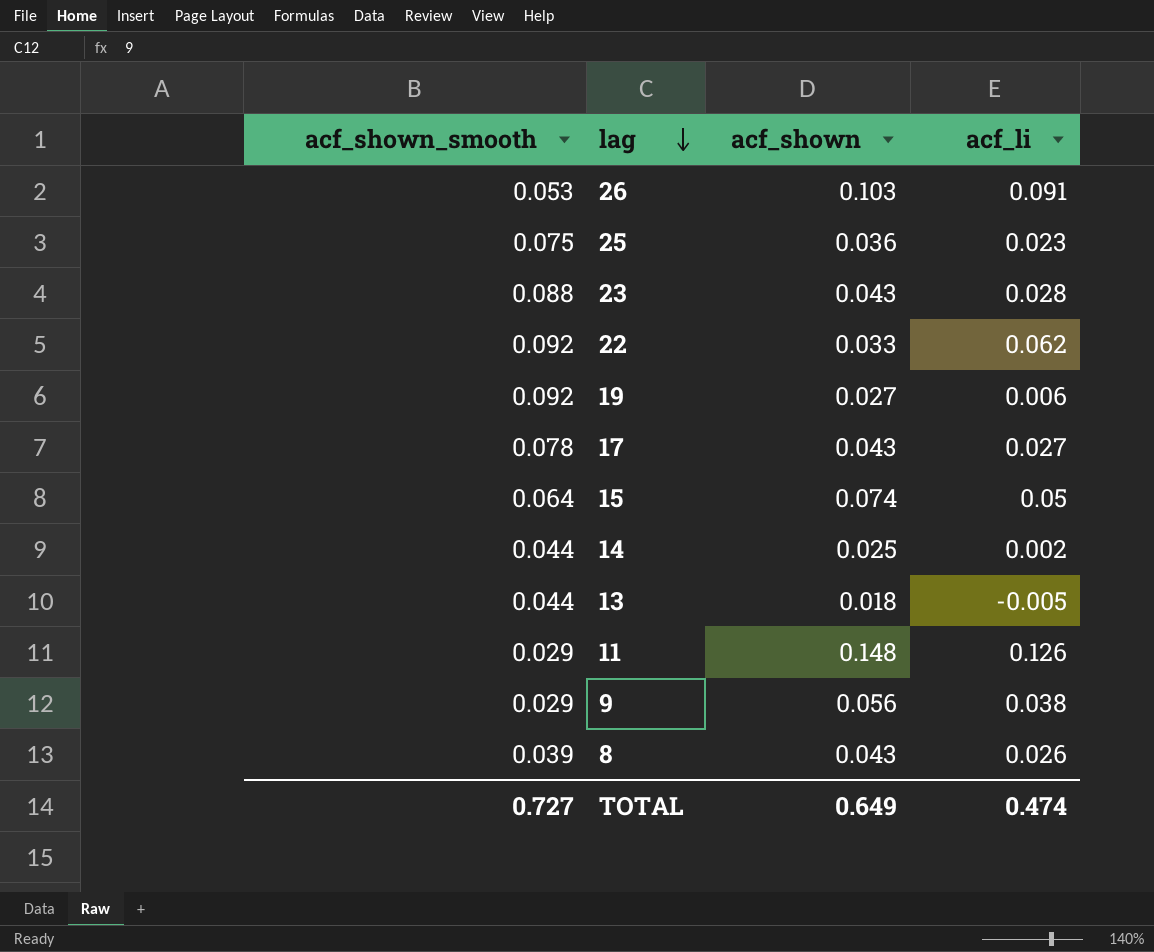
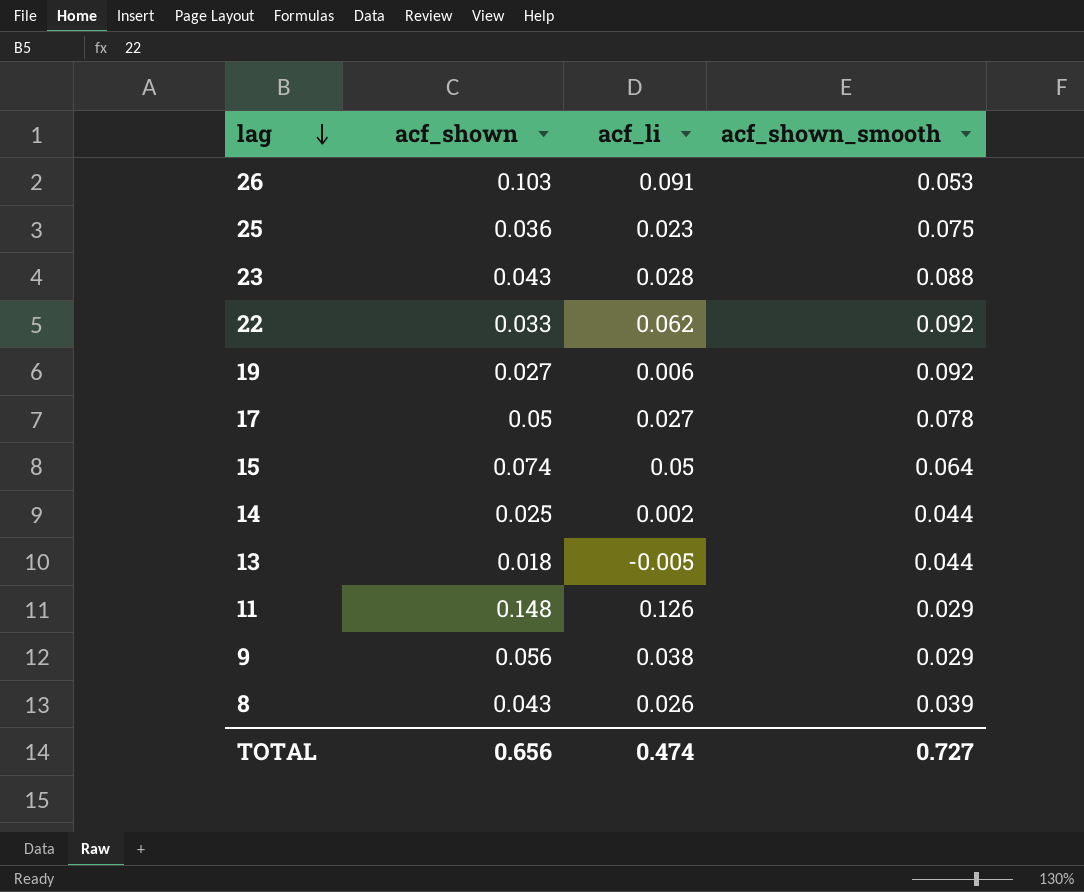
column acf_shown_smooth | position: 1 -> 4
17 | acf_shown: 0.043 -> 0.05
TOTAL | acf_shown: 0.649 -> 0.656

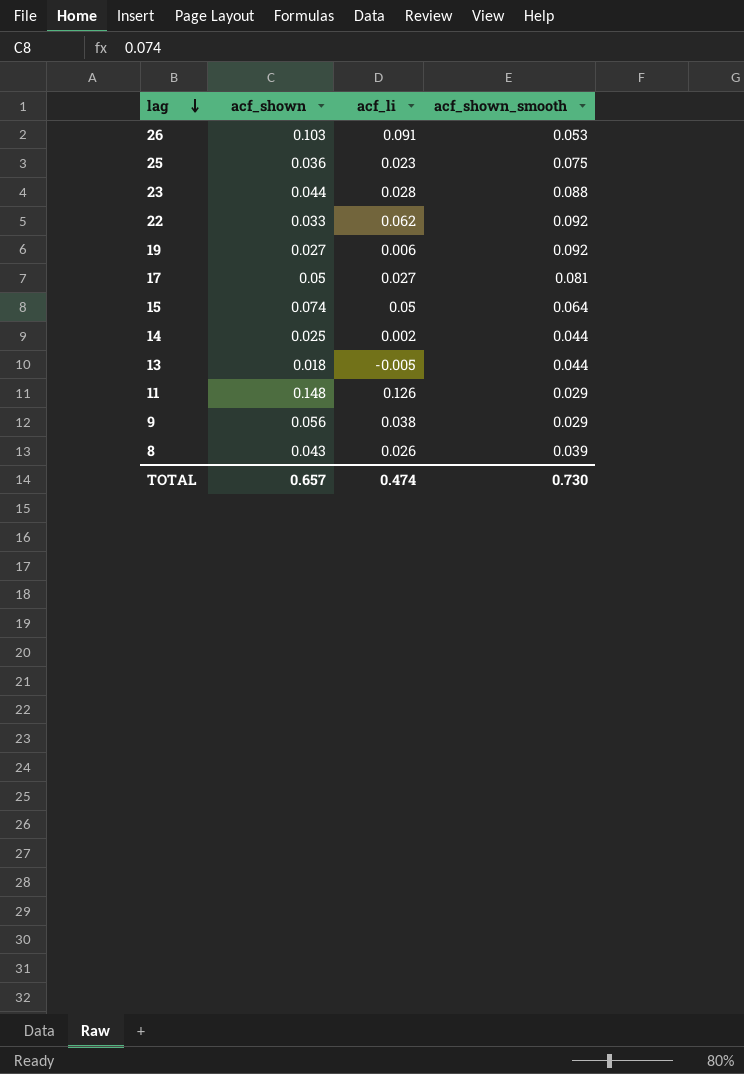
23 | acf_shown: 0.043 -> 0.044
17 | acf_shown_smooth: 0.078 -> 0.081
TOTAL | acf_shown: 0.656 -> 0.657
TOTAL | acf_shown_smooth: 0.727 -> 0.730

